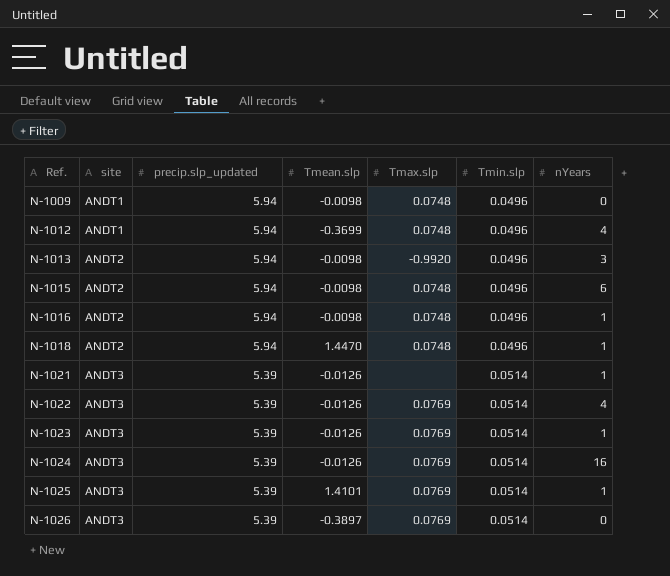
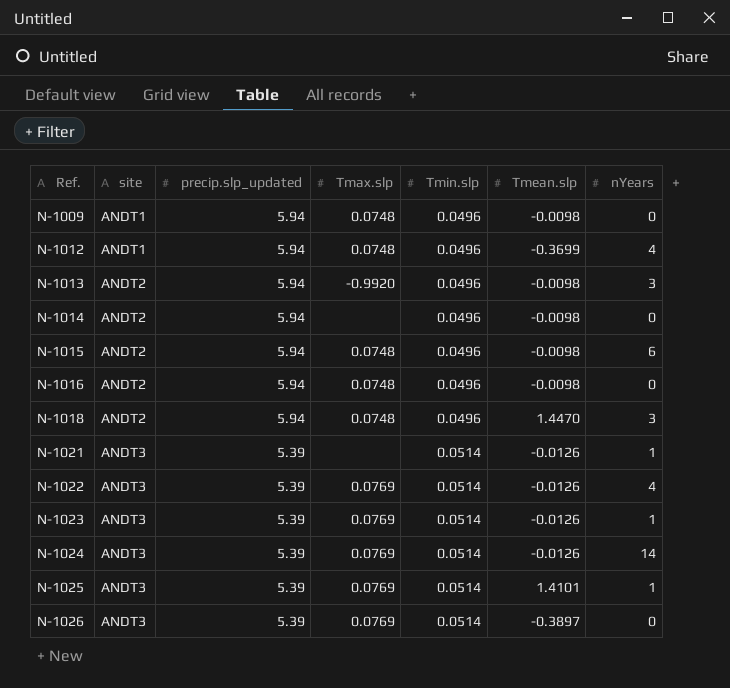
column Tmean.slp | position: 4 -> 6
row N-1014: none -> ANDT2 | 5.94 | none | 0.0496 | -0.0098 | 0
N-1016 | nYears: 1 -> 0
N-1018 | nYears: 1 -> 3
N-1024 | nYears: 16 -> 14

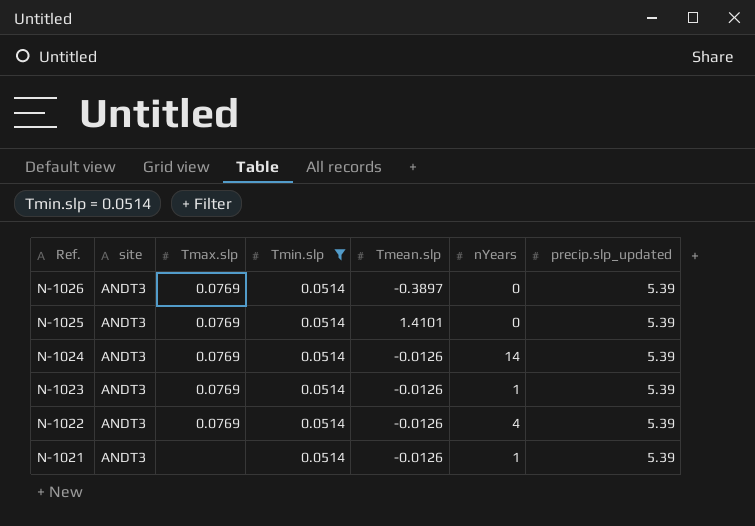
filter: none -> Tmin.slp = 0.0514
row order: Ref. ascending -> Ref. descending
column precip.slp_updated | position: 3 -> 7
N-1025 | nYears: 1 -> 0

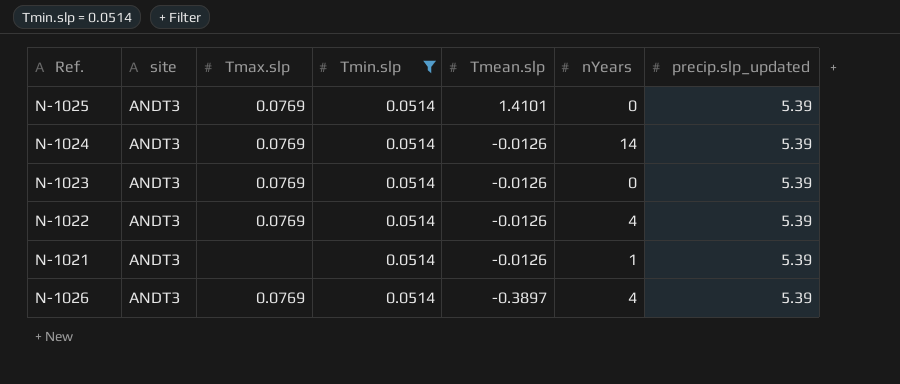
row order: Ref. descending -> Tmean.slp descending
N-1023 | nYears: 1 -> 0
N-1026 | nYears: 0 -> 4

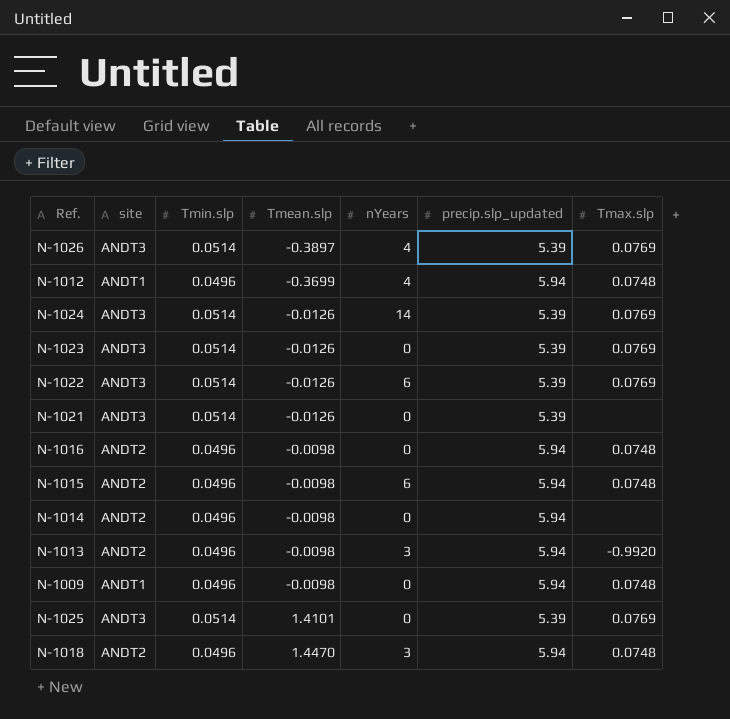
filter: Tmin.slp = 0.0514 -> none
row order: Tmean.slp descending -> Tmean.slp ascending
column Tmax.slp | position: 3 -> 7
N-1022 | nYears: 4 -> 6
N-1021 | nYears: 1 -> 0

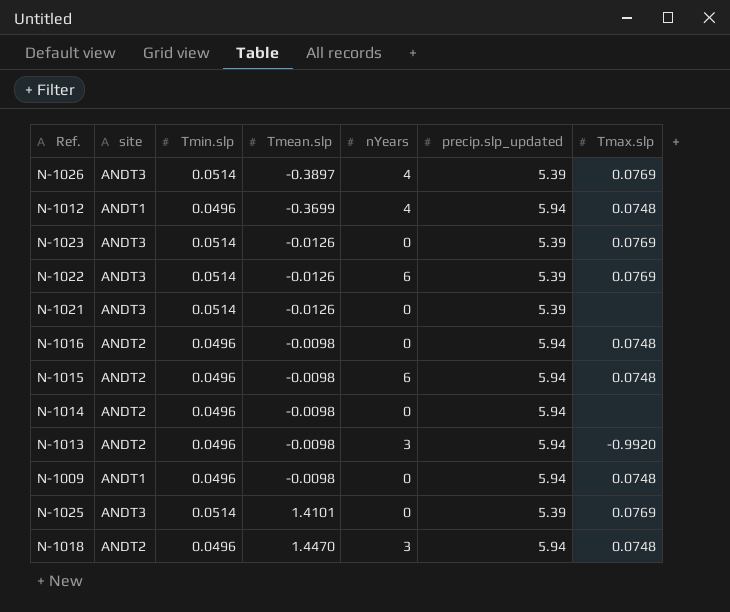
row N-1024: ANDT3 | 0.0514 | -0.0126 | 14 | 5.39 | 0.0769 -> none

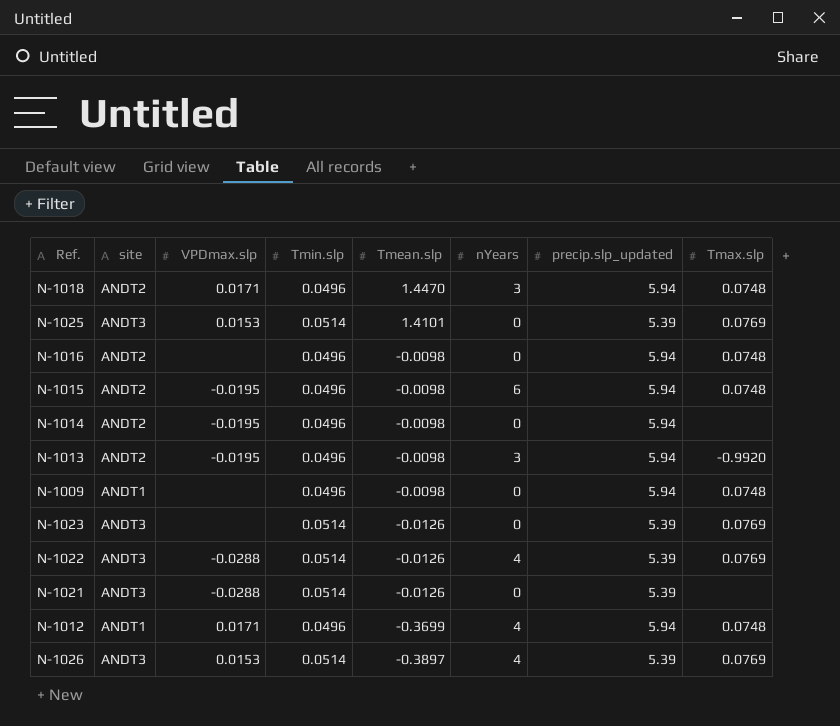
row order: Tmean.slp ascending -> Tmean.slp descending
column VPDmax.slp | position: none -> 3
N-1022 | nYears: 6 -> 4

